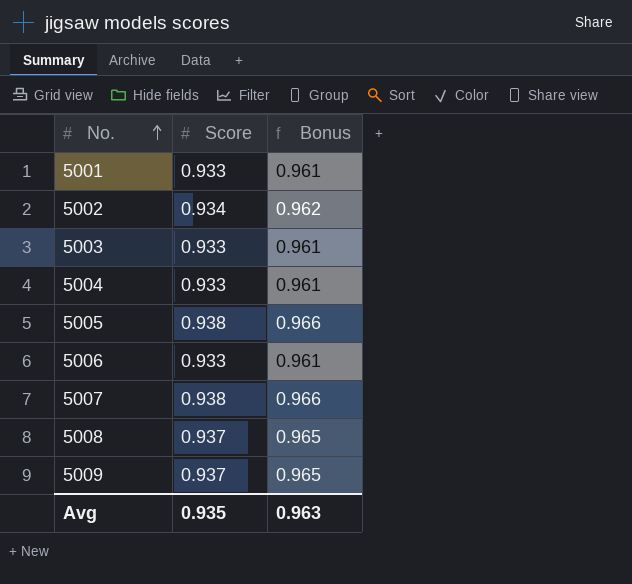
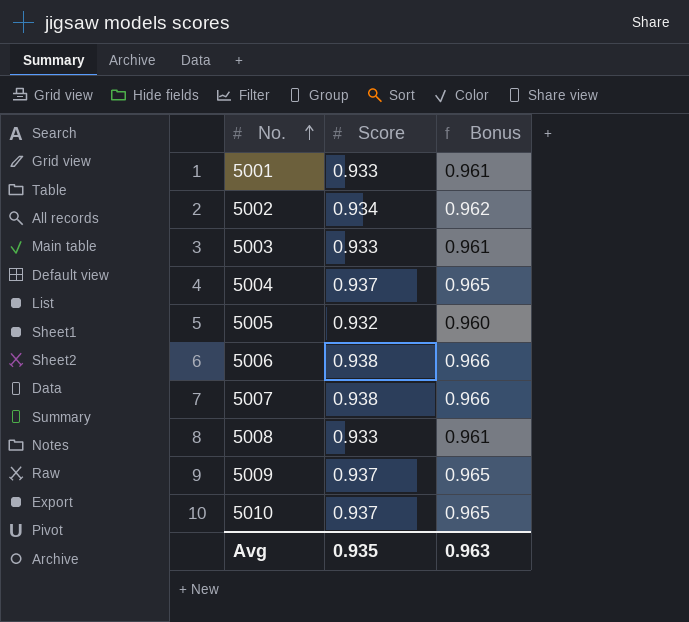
5004 | Score: 0.933 -> 0.937
5004 | Bonus: 0.961 -> 0.965
5005 | Score: 0.938 -> 0.932
5005 | Bonus: 0.966 -> 0.960
5006 | Score: 0.933 -> 0.938
5006 | Bonus: 0.961 -> 0.966
5008 | Score: 0.937 -> 0.933
5008 | Bonus: 0.965 -> 0.961
row 5010: none -> 0.937 | 0.965

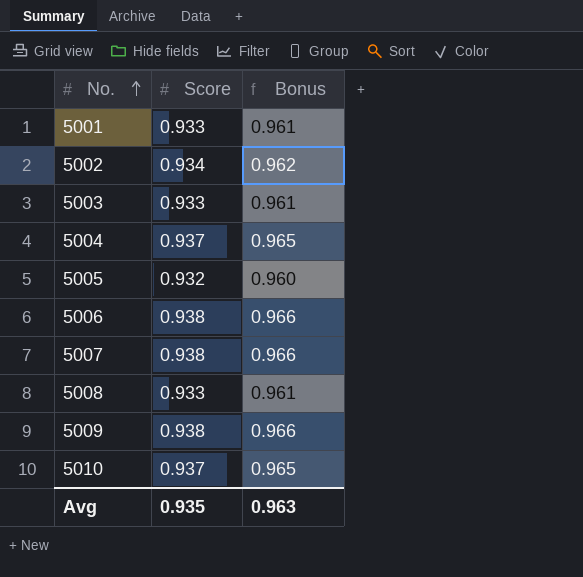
5009 | Score: 0.937 -> 0.938
5009 | Bonus: 0.965 -> 0.966

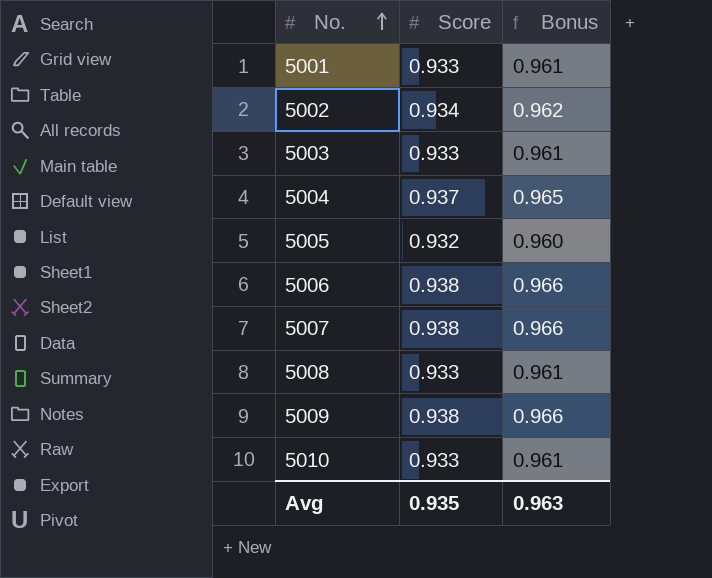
5010 | Score: 0.937 -> 0.933
5010 | Bonus: 0.965 -> 0.961

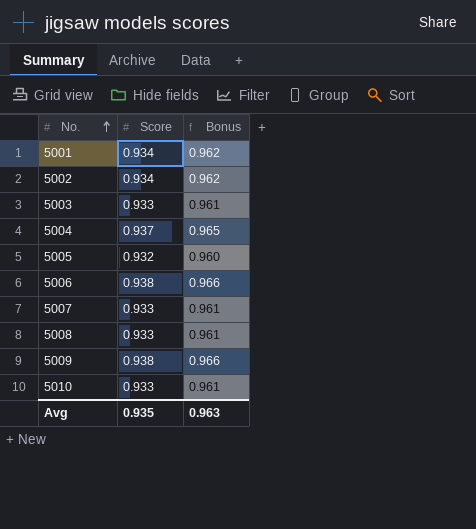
5001 | Score: 0.933 -> 0.934
5001 | Bonus: 0.961 -> 0.962
5007 | Score: 0.938 -> 0.933
5007 | Bonus: 0.966 -> 0.961

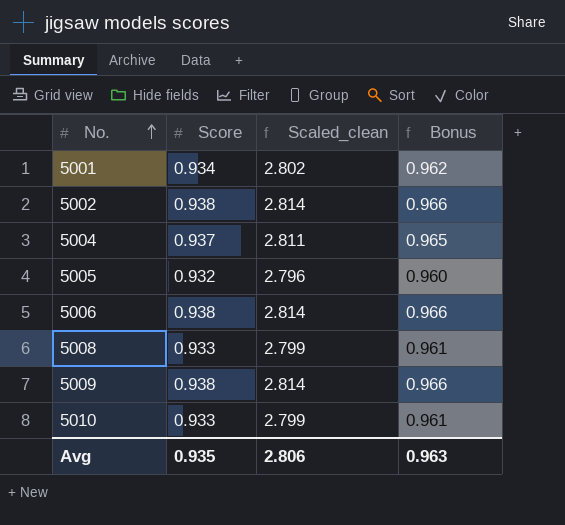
column Scaled_clean | formula: none -> [Score] * 3
row 5003: 0.933 | 0.961 -> none
row 5007: 0.933 | 0.961 -> none
5002 | Score: 0.934 -> 0.938
5002 | Bonus: 0.962 -> 0.966

